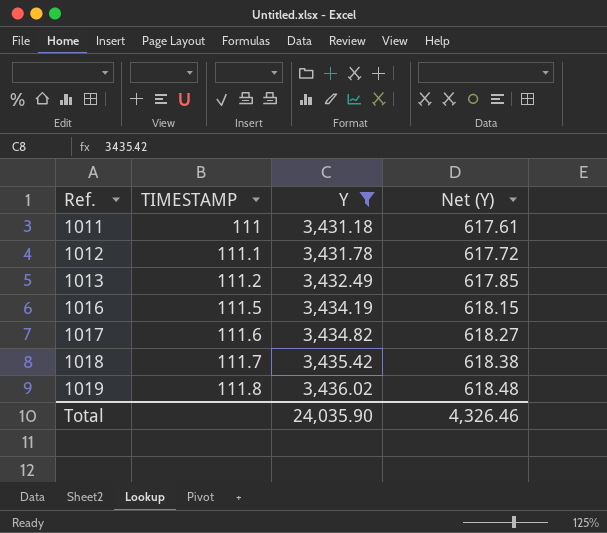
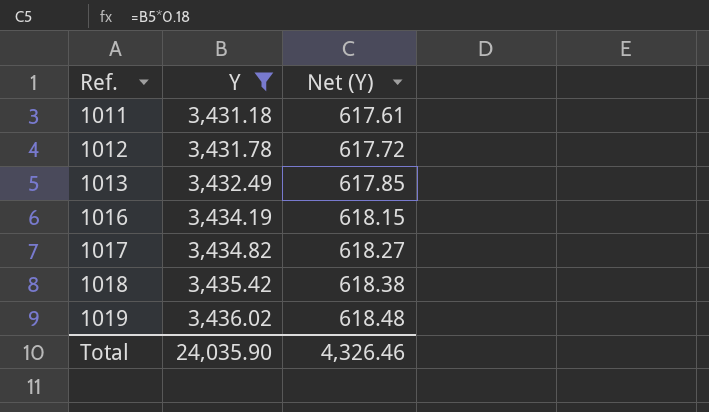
column TIMESTAMP | position: 2 -> none

